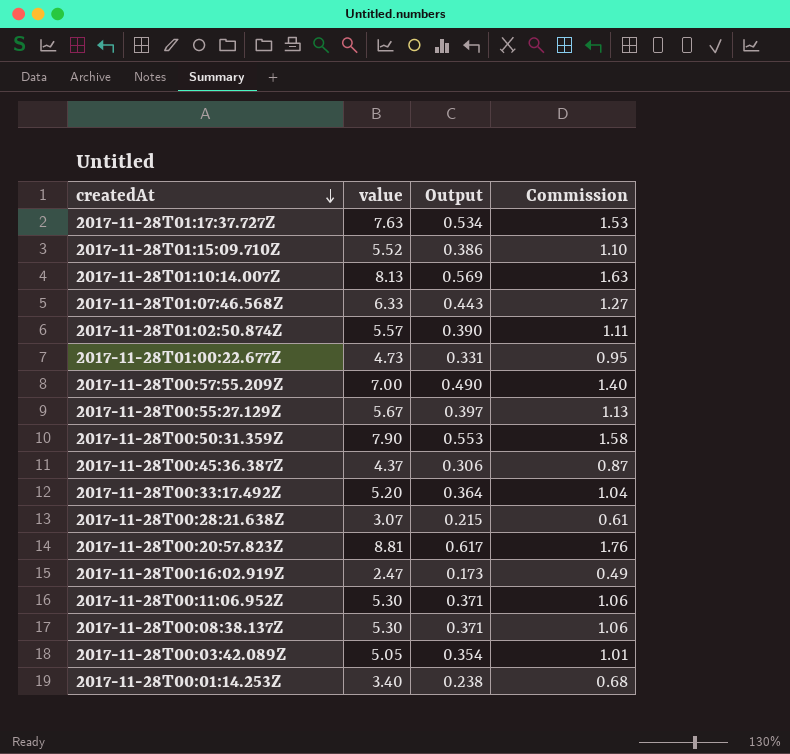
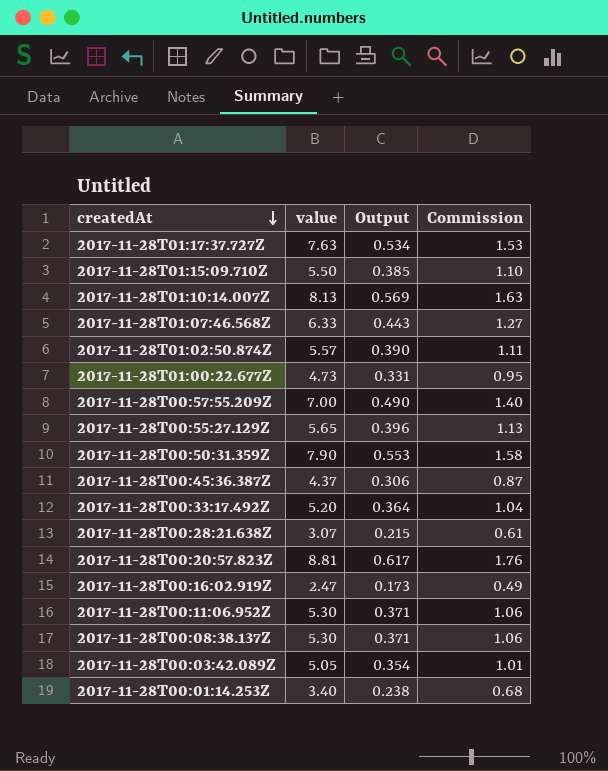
2017-11-28T01:15:09.710Z | value: 5.52 -> 5.50
2017-11-28T01:15:09.710Z | Output: 0.386 -> 0.385
2017-11-28T00:55:27.129Z | value: 5.67 -> 5.65
2017-11-28T00:55:27.129Z | Output: 0.397 -> 0.396

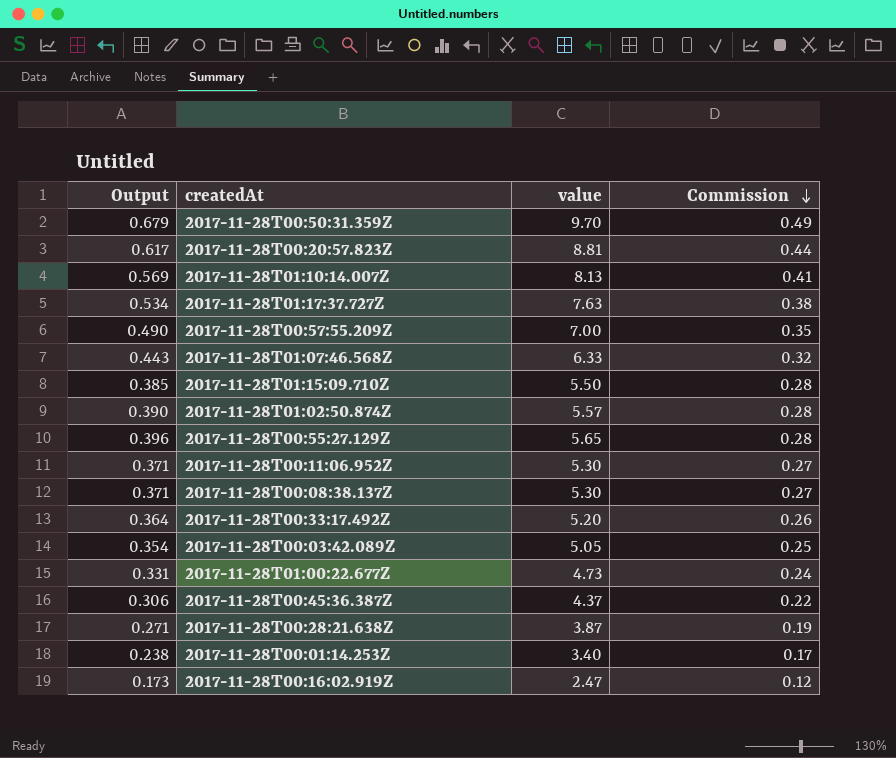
row order: createdAt descending -> Commission descending
column Output | position: 3 -> 1
column Commission | formula: [value] * 0.2 -> [value] * 0.05
2017-11-28T00:50:31.359Z | Output: 0.553 -> 0.679
2017-11-28T00:50:31.359Z | value: 7.90 -> 9.70
2017-11-28T00:28:21.638Z | Output: 0.215 -> 0.271
2017-11-28T00:28:21.638Z | value: 3.07 -> 3.87

